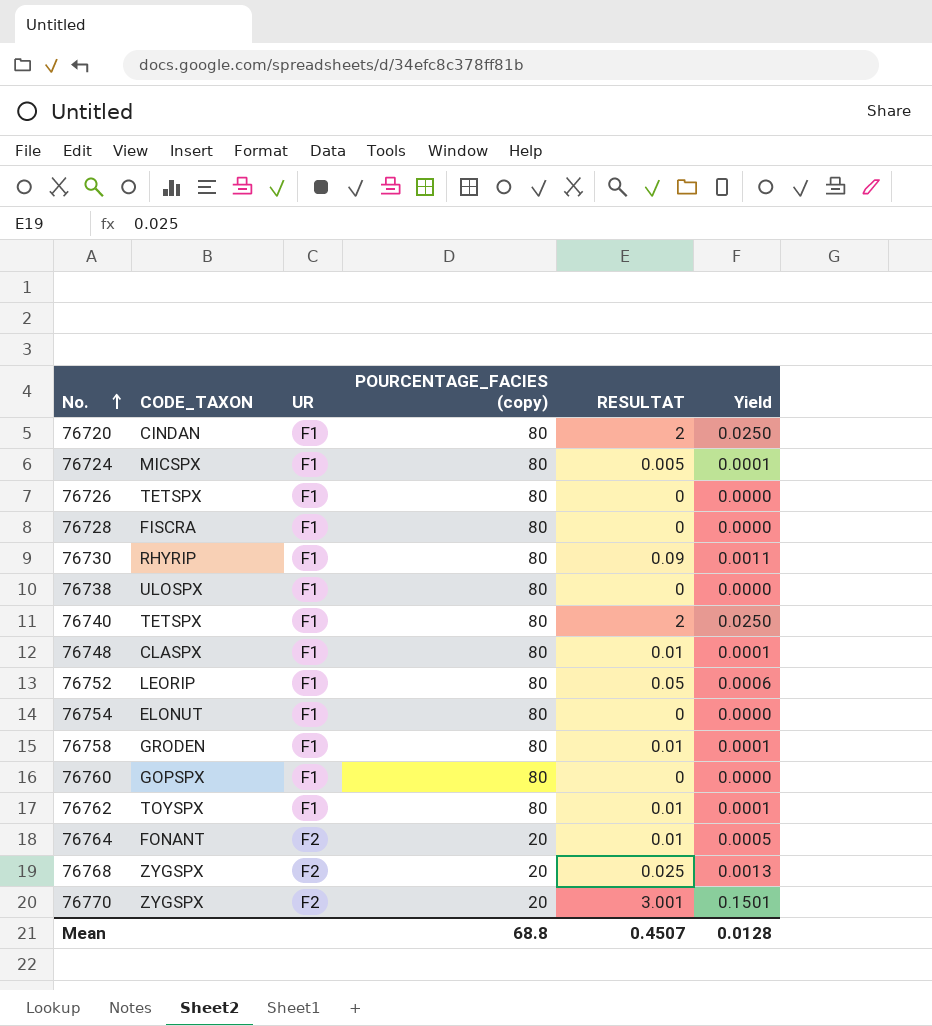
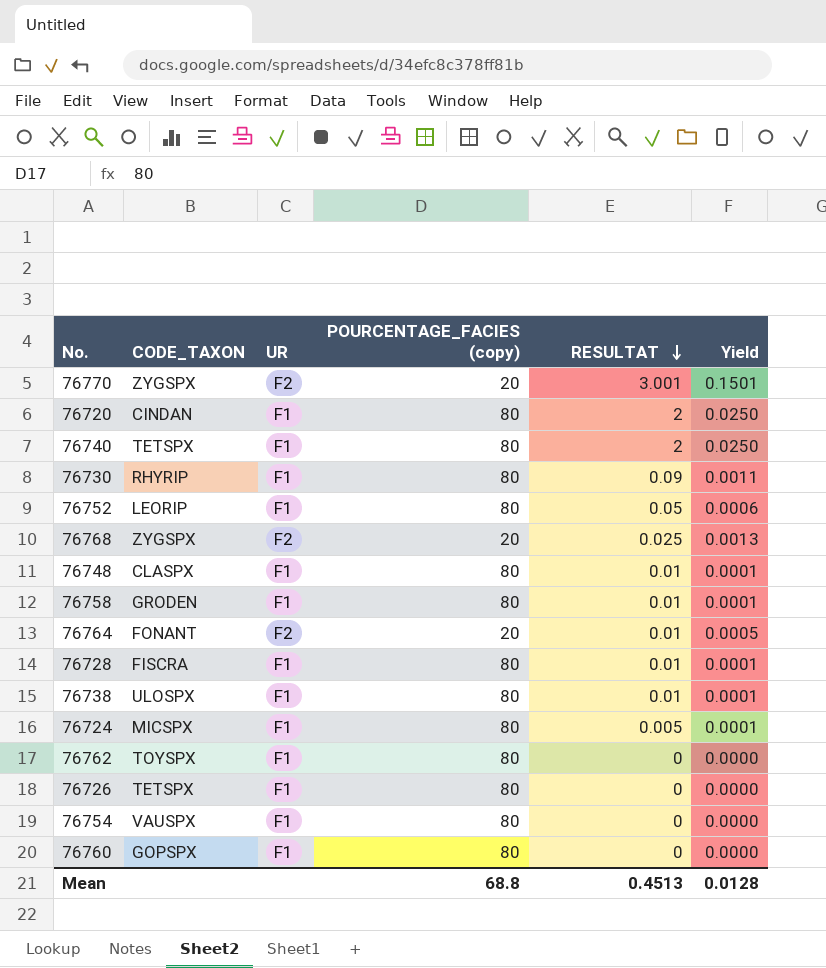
row order: No. ascending -> RESULTAT descending
76728 | RESULTAT: 0 -> 0.01
76728 | Yield: 0.0000 -> 0.0001
76738 | RESULTAT: 0 -> 0.01
76738 | Yield: 0.0000 -> 0.0001
76762 | RESULTAT: 0.01 -> 0
76762 | Yield: 0.0001 -> 0.0000
76754 | CODE_TAXON: ELONUT -> VAUSPX
Mean | RESULTAT: 0.4507 -> 0.4513

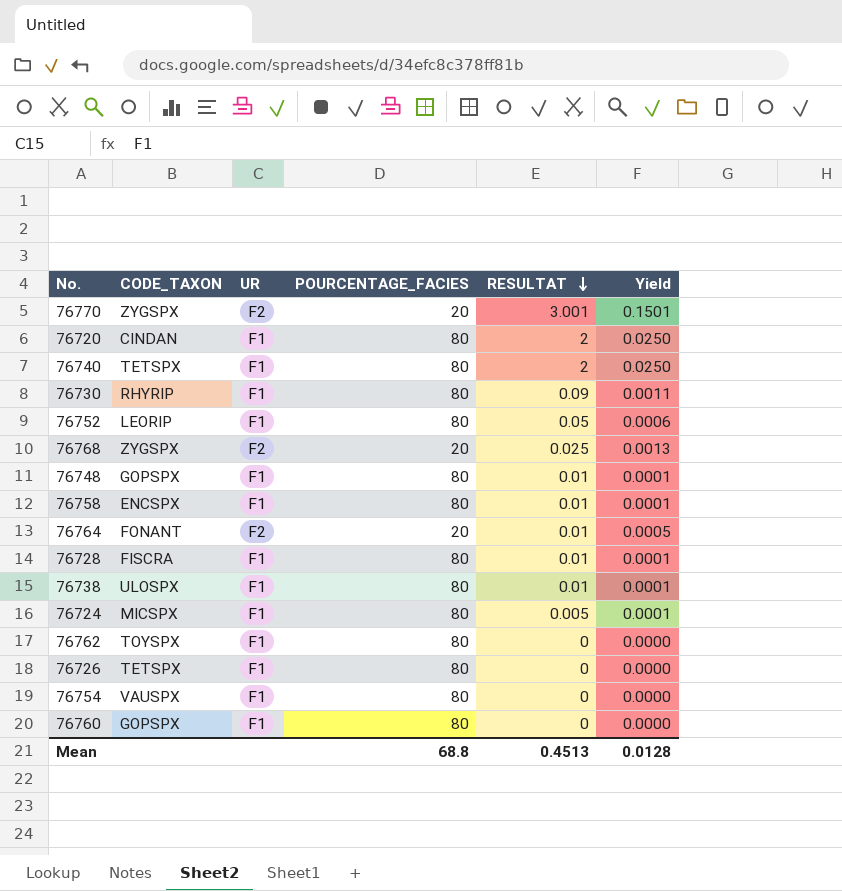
column name: POURCENTAGE_FACIES (copy) -> POURCENTAGE_FACIES
76748 | CODE_TAXON: CLASPX -> GOPSPX
76758 | CODE_TAXON: GRODEN -> ENCSPX

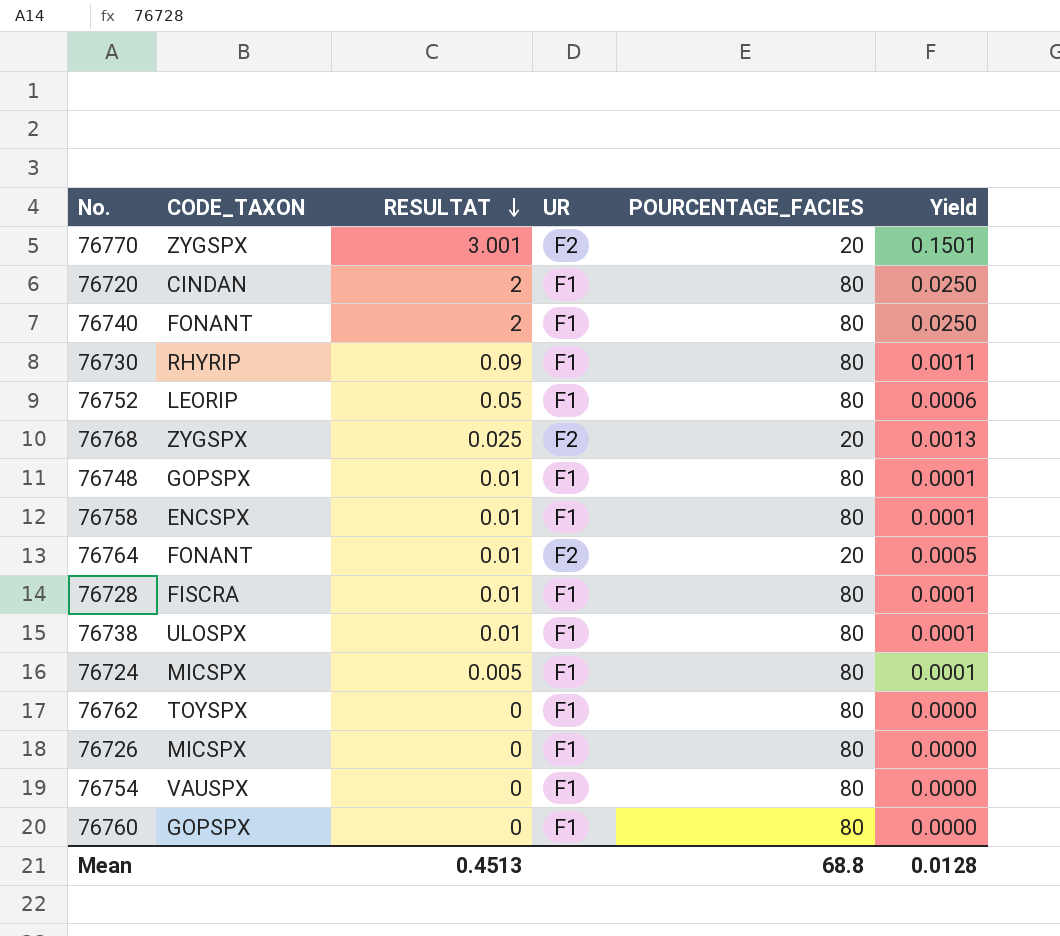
column RESULTAT | position: 5 -> 3
76740 | CODE_TAXON: TETSPX -> FONANT
76726 | CODE_TAXON: TETSPX -> MICSPX

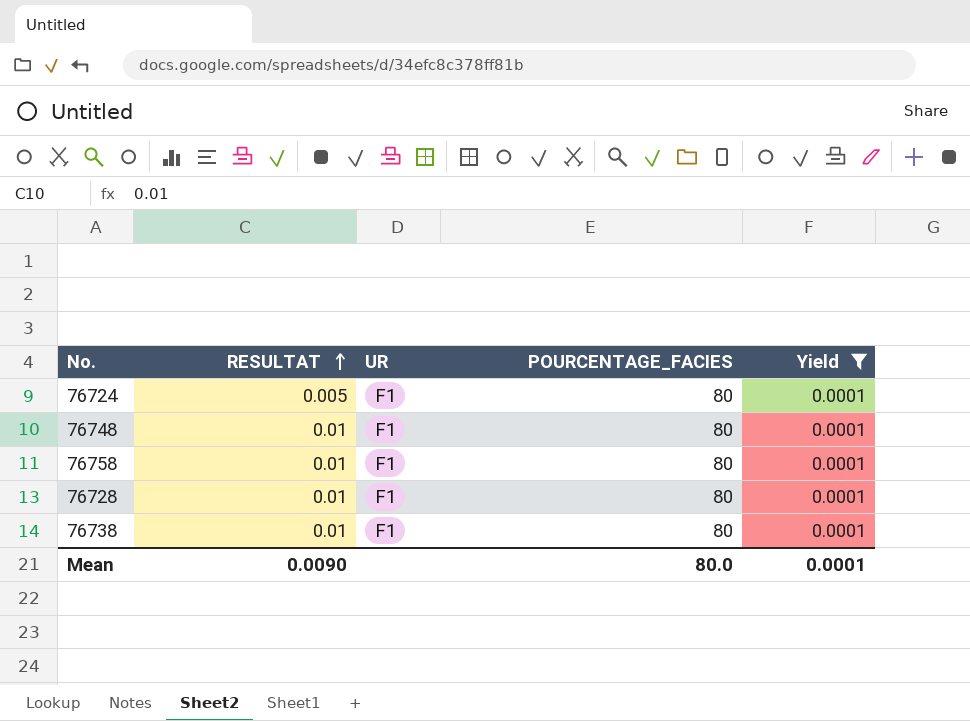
filter: none -> Yield = 0.0001
row order: RESULTAT descending -> RESULTAT ascending
column CODE_TAXON | position: 2 -> none
Mean | RESULTAT: 0.4513 -> 0.0090
Mean | POURCENTAGE_FACIES: 68.8 -> 80.0
Mean | Yield: 0.0128 -> 0.0001

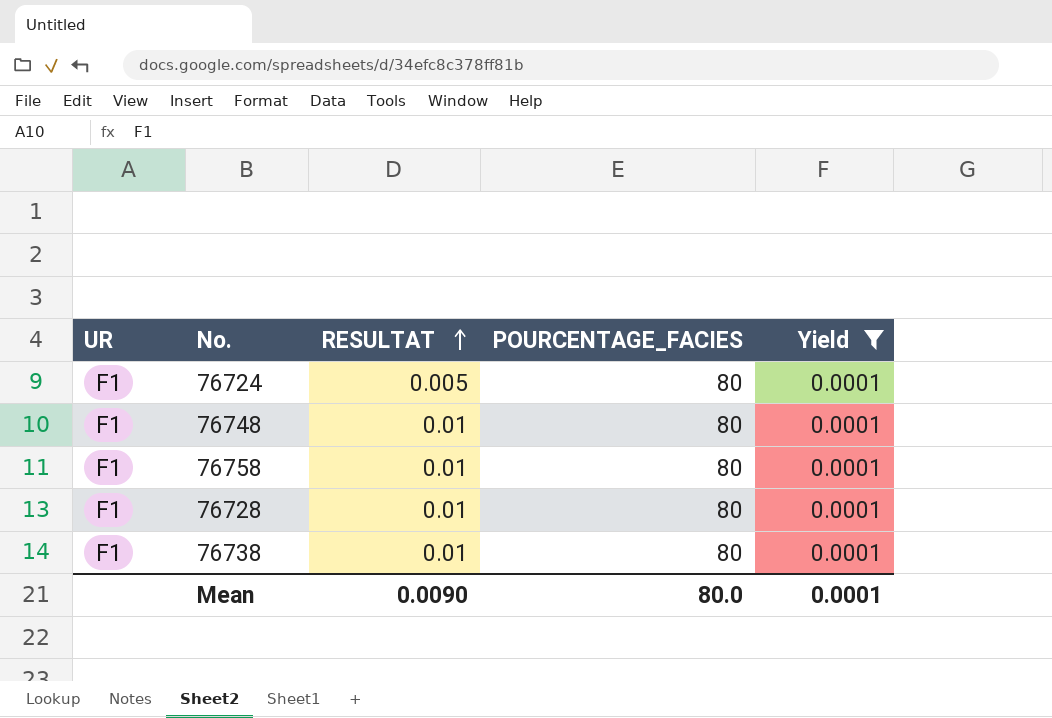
column UR | position: 3 -> 1

